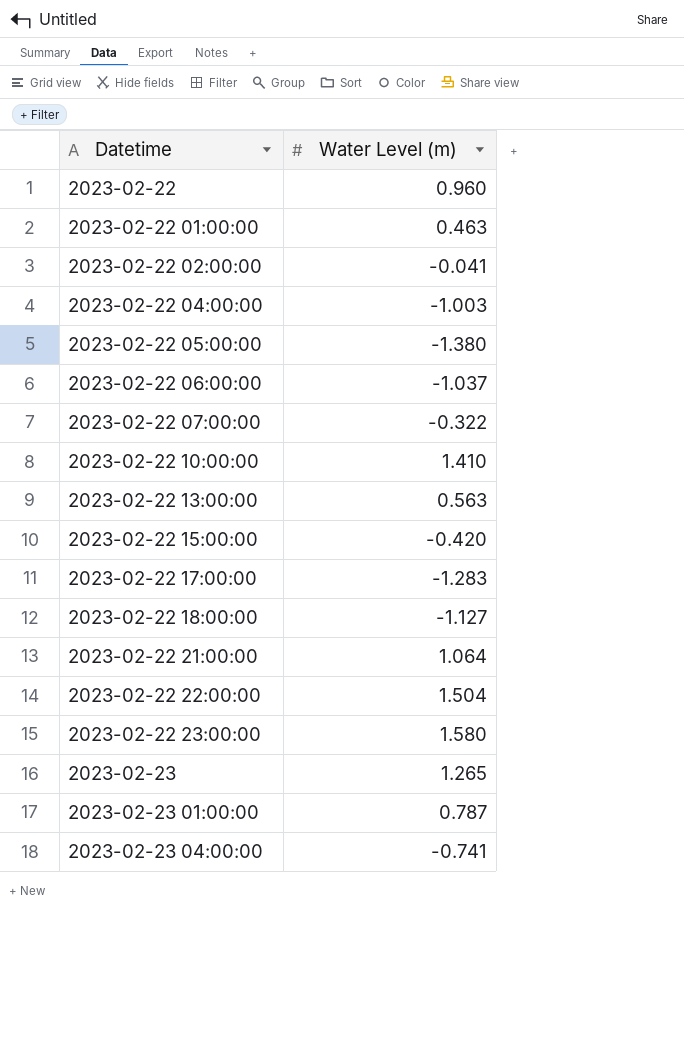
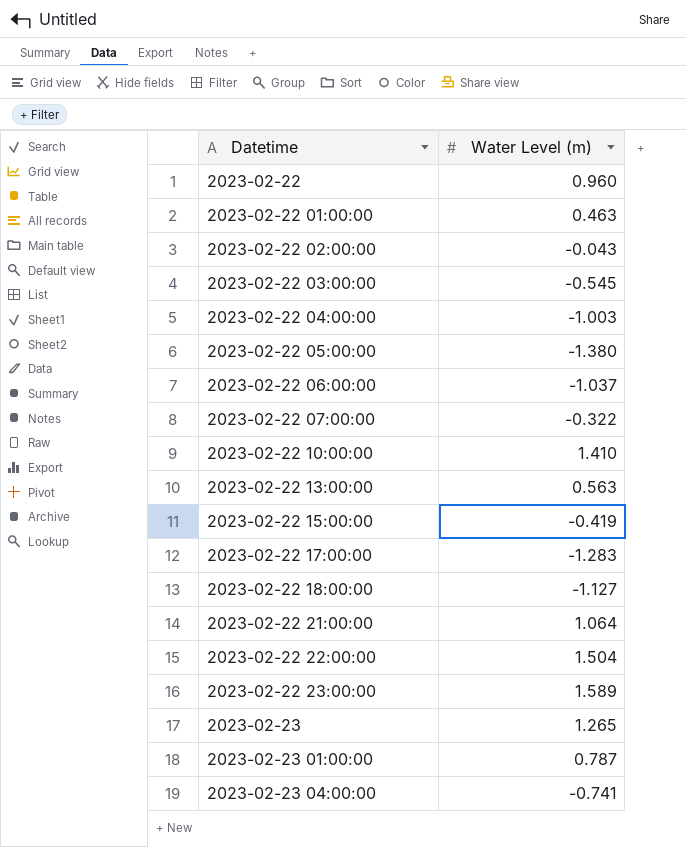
2023-02-22 02:00:00 | Water Level (m): -0.041 -> -0.043
row 2023-02-22 03:00:00: none -> -0.545
2023-02-22 15:00:00 | Water Level (m): -0.420 -> -0.419
2023-02-22 23:00:00 | Water Level (m): 1.580 -> 1.589

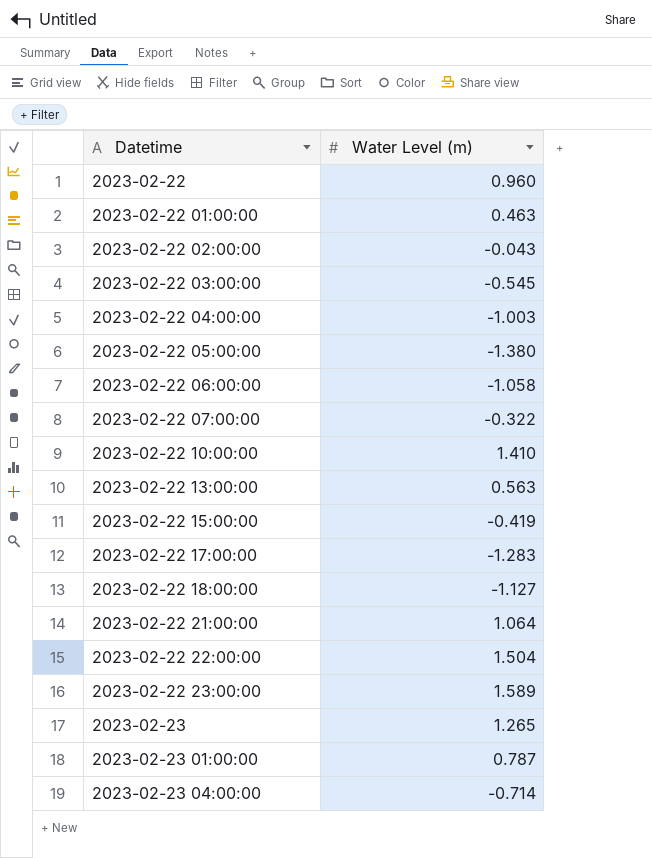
2023-02-22 06:00:00 | Water Level (m): -1.037 -> -1.058
2023-02-23 04:00:00 | Water Level (m): -0.741 -> -0.714

